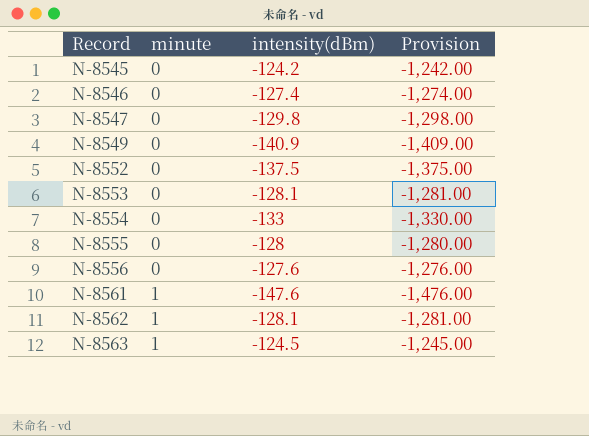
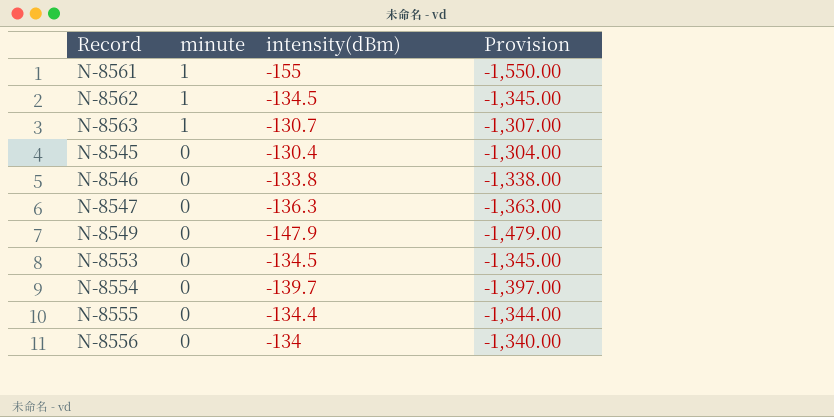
row order: Record ascending -> minute descending
row N-8552: 0 | -137.5 | -1,375.00 -> none
N-8561 | intensity(dBm): -147.6 -> -155
N-8561 | Provision: -1,476.00 -> -1,550.00
N-8562 | intensity(dBm): -128.1 -> -134.5
N-8562 | Provision: -1,281.00 -> -1,345.00
N-8563 | intensity(dBm): -124.5 -> -130.7
N-8563 | Provision: -1,245.00 -> -1,307.00
N-8545 | intensity(dBm): -124.2 -> -130.4
N-8545 | Provision: -1,242.00 -> -1,304.00
N-8546 | intensity(dBm): -127.4 -> -133.8
N-8546 | Provision: -1,274.00 -> -1,338.00
N-8547 | intensity(dBm): -129.8 -> -136.3
N-8547 | Provision: -1,298.00 -> -1,363.00
N-8549 | intensity(dBm): -140.9 -> -147.9
N-8549 | Provision: -1,409.00 -> -1,479.00
N-8553 | intensity(dBm): -128.1 -> -134.5
N-8553 | Provision: -1,281.00 -> -1,345.00
N-8554 | intensity(dBm): -133 -> -139.7
N-8554 | Provision: -1,330.00 -> -1,397.00
N-8555 | intensity(dBm): -128 -> -134.4
N-8555 | Provision: -1,280.00 -> -1,344.00
N-8556 | intensity(dBm): -127.6 -> -134
N-8556 | Provision: -1,276.00 -> -1,340.00

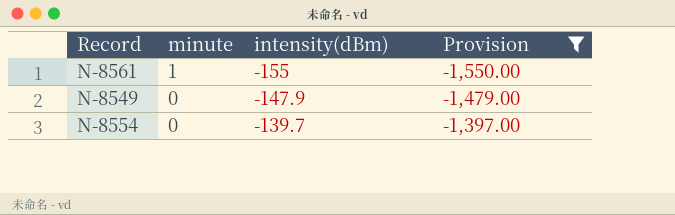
filter: none -> Provision <= -1,397.00

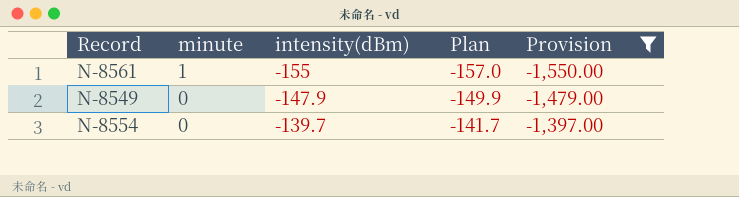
column Plan | formula: none -> [intensity(dBm)] - 2

